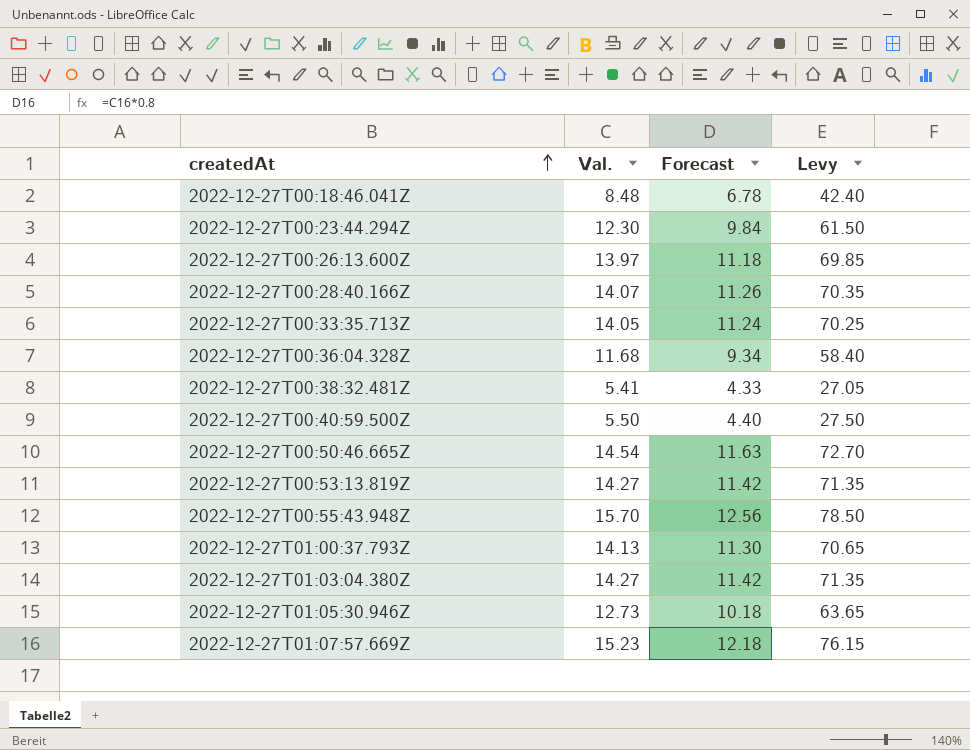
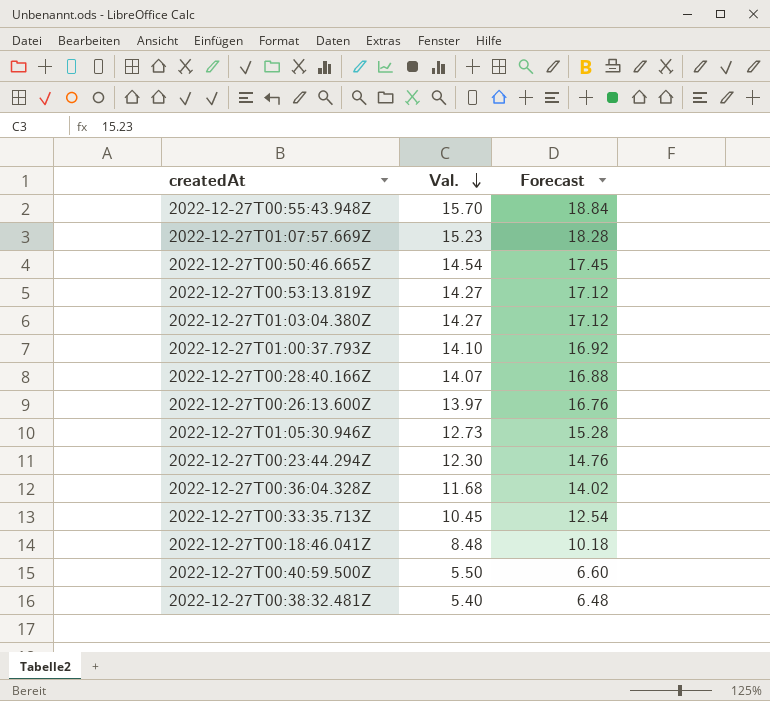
row order: createdAt ascending -> Val. descending
column Levy | formula: [Val.] * 5 -> none
column Forecast | formula: [Val.] * 0.8 -> [Val.] * 1.2
2022-12-27T01:00:37.793Z | Val.: 14.13 -> 14.10
2022-12-27T00:33:35.713Z | Val.: 14.05 -> 10.45
2022-12-27T00:38:32.481Z | Val.: 5.41 -> 5.40

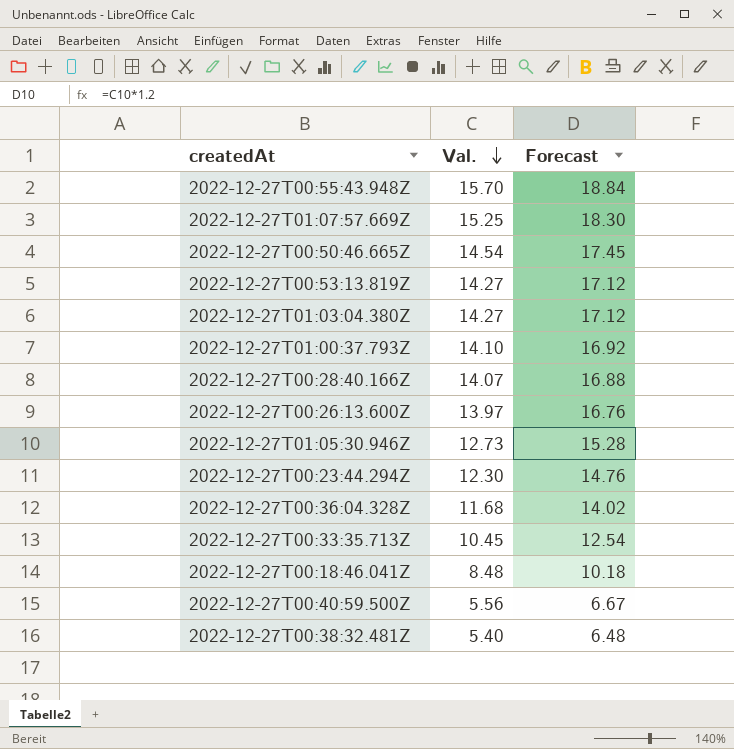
2022-12-27T01:07:57.669Z | Val.: 15.23 -> 15.25
2022-12-27T01:07:57.669Z | Forecast: 18.28 -> 18.30
2022-12-27T00:40:59.500Z | Val.: 5.50 -> 5.56
2022-12-27T00:40:59.500Z | Forecast: 6.60 -> 6.67

